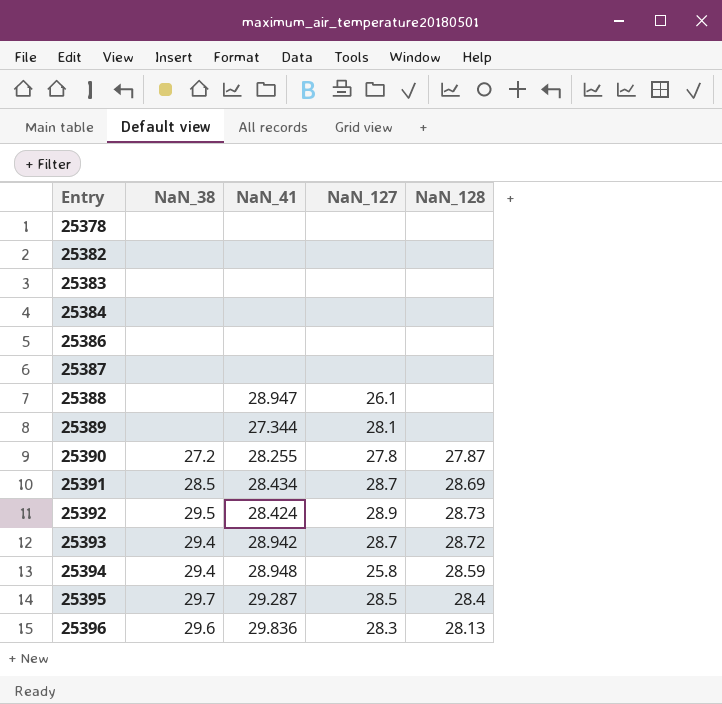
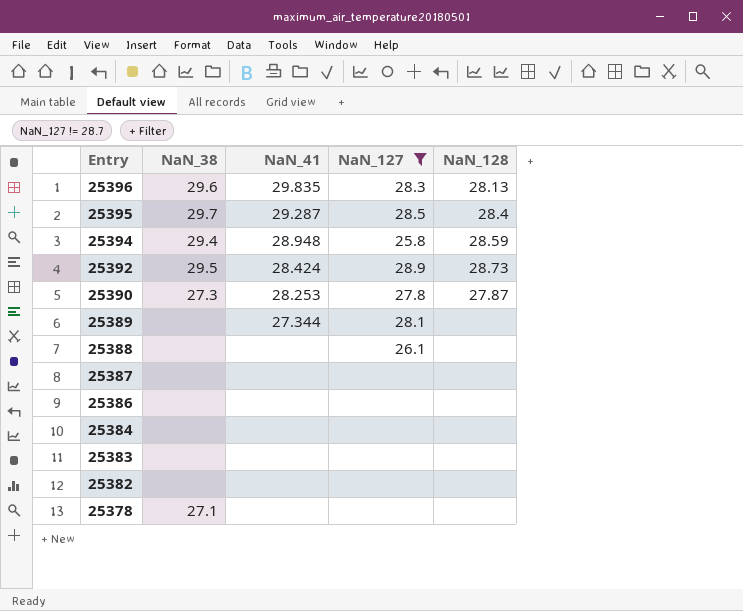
filter: none -> NaN_127 != 28.7
row order: Entry ascending -> Entry descending
25396 | NaN_41: 29.836 -> 29.835
25390 | NaN_38: 27.2 -> 27.3
25390 | NaN_41: 28.255 -> 28.253
25388 | NaN_41: 28.947 -> none
25378 | NaN_38: none -> 27.1

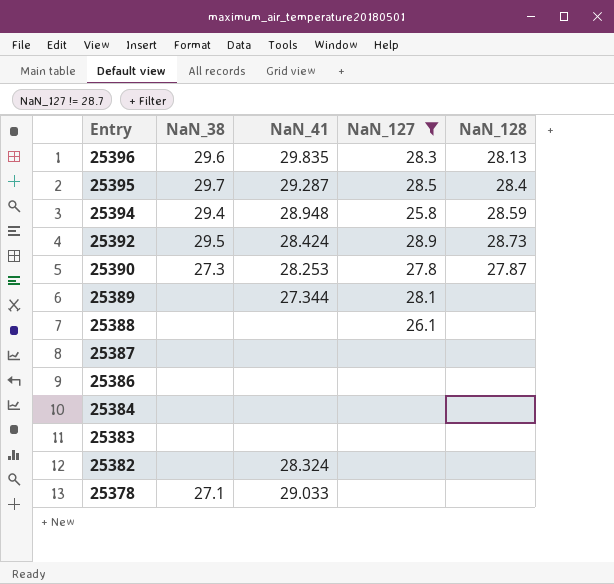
25382 | NaN_41: none -> 28.324
25378 | NaN_41: none -> 29.033

